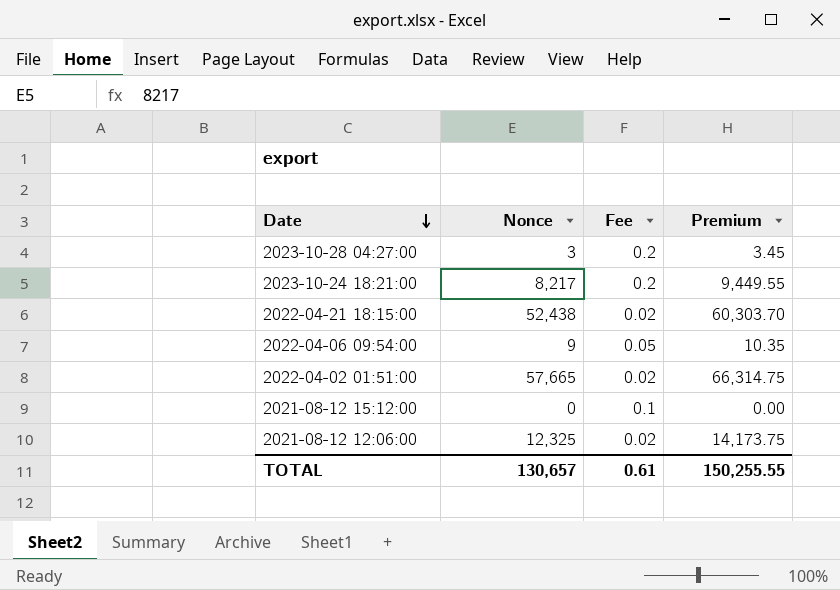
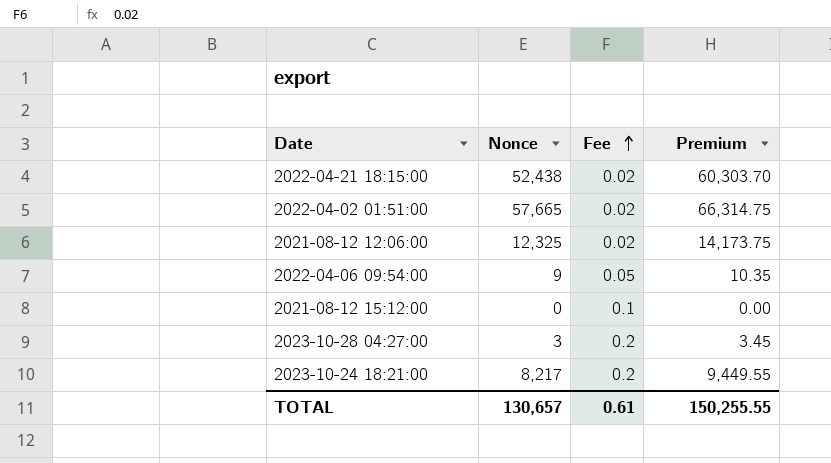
row order: Date descending -> Fee ascending

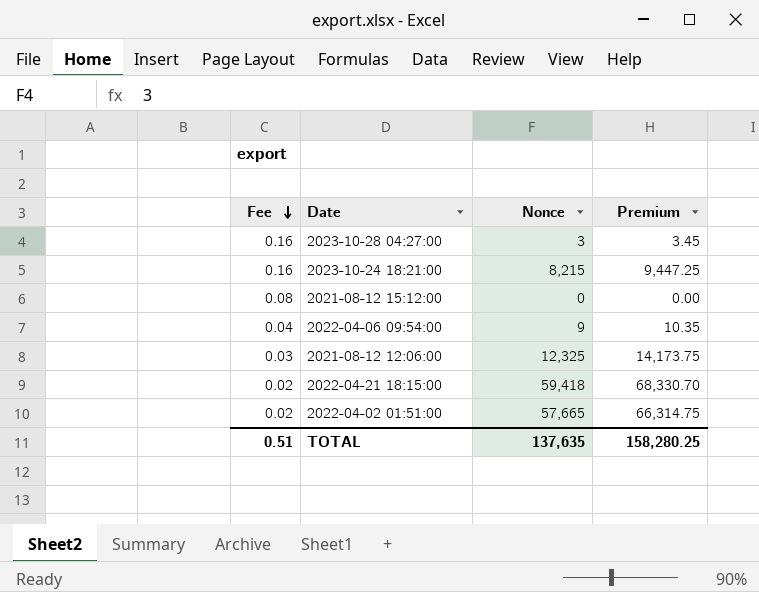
row order: Fee ascending -> Fee descending
column Fee | position: 3 -> 1
2023-10-28 04:27:00 | Fee: 0.2 -> 0.16
2023-10-24 18:21:00 | Fee: 0.2 -> 0.16
2023-10-24 18:21:00 | Nonce: 8,217 -> 8,215
2023-10-24 18:21:00 | Premium: 9,449.55 -> 9,447.25
2021-08-12 15:12:00 | Fee: 0.1 -> 0.08
2022-04-06 09:54:00 | Fee: 0.05 -> 0.04
2021-08-12 12:06:00 | Fee: 0.02 -> 0.03
2022-04-21 18:15:00 | Nonce: 52,438 -> 59,418
2022-04-21 18:15:00 | Premium: 60,303.70 -> 68,330.70
TOTAL | Fee: 0.61 -> 0.51
TOTAL | Nonce: 130,657 -> 137,635
TOTAL | Premium: 150,255.55 -> 158,280.25

